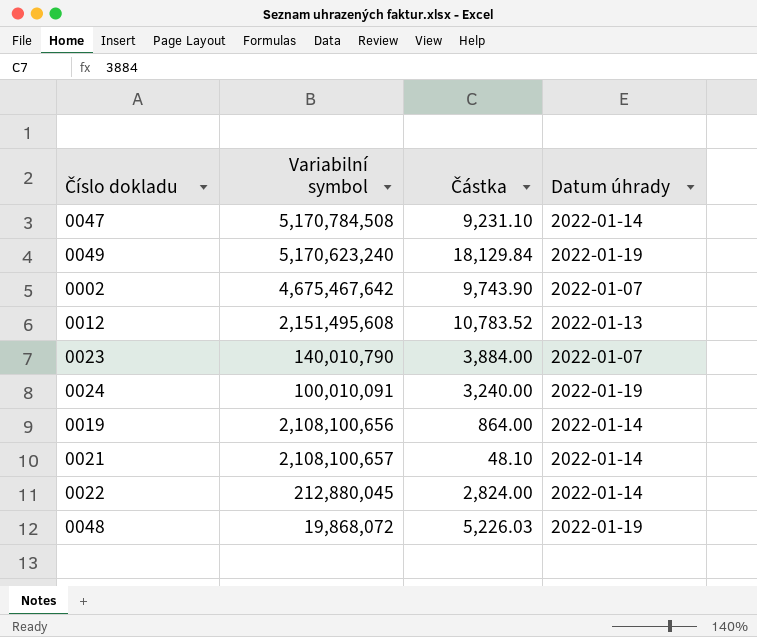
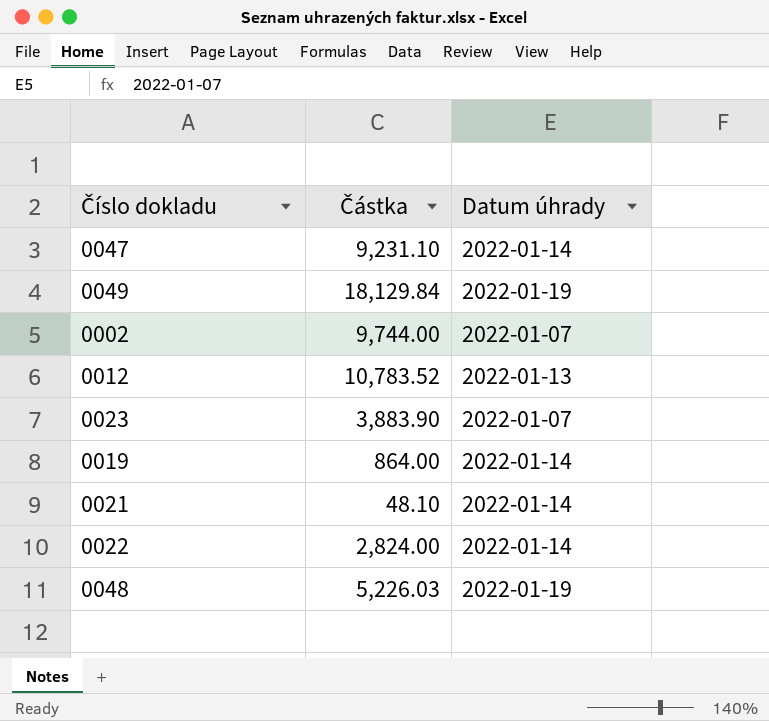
column Variabilní symbol | position: 2 -> none
row 0024: 100,010,091 | 3,240.00 | 2022-01-19 -> none
0002 | Částka: 9,743.90 -> 9,744.00
0023 | Částka: 3,884.00 -> 3,883.90

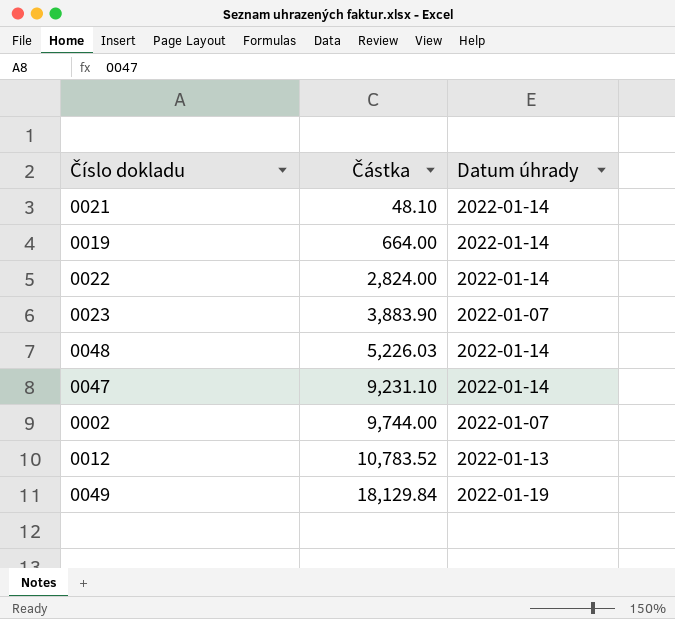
row order: none -> Částka ascending
0019 | Částka: 864.00 -> 664.00
0048 | Datum úhrady: 2022-01-19 -> 2022-01-14

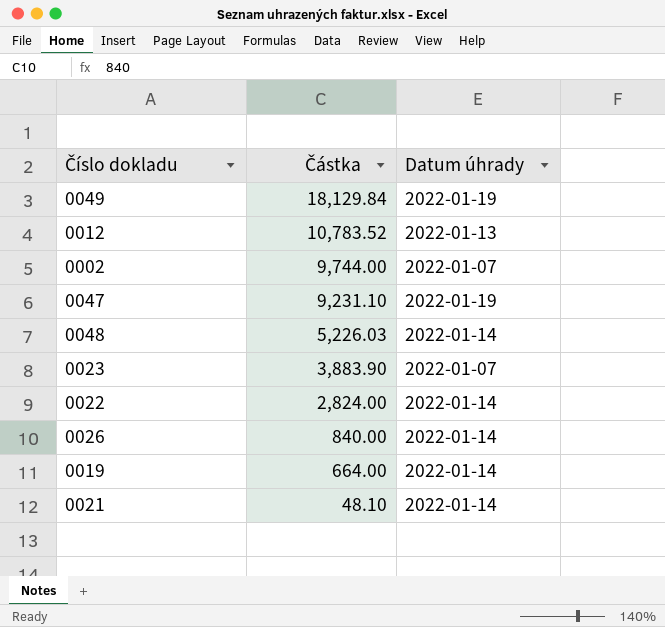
row order: Částka ascending -> Částka descending
0047 | Datum úhrady: 2022-01-14 -> 2022-01-19
row 0026: none -> 840.00 | 2022-01-14

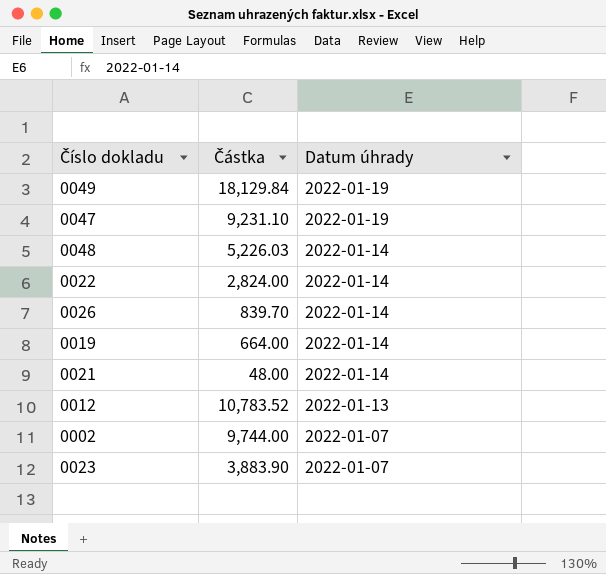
row order: Částka descending -> Datum úhrady descending
0026 | Částka: 840.00 -> 839.70
0021 | Částka: 48.10 -> 48.00

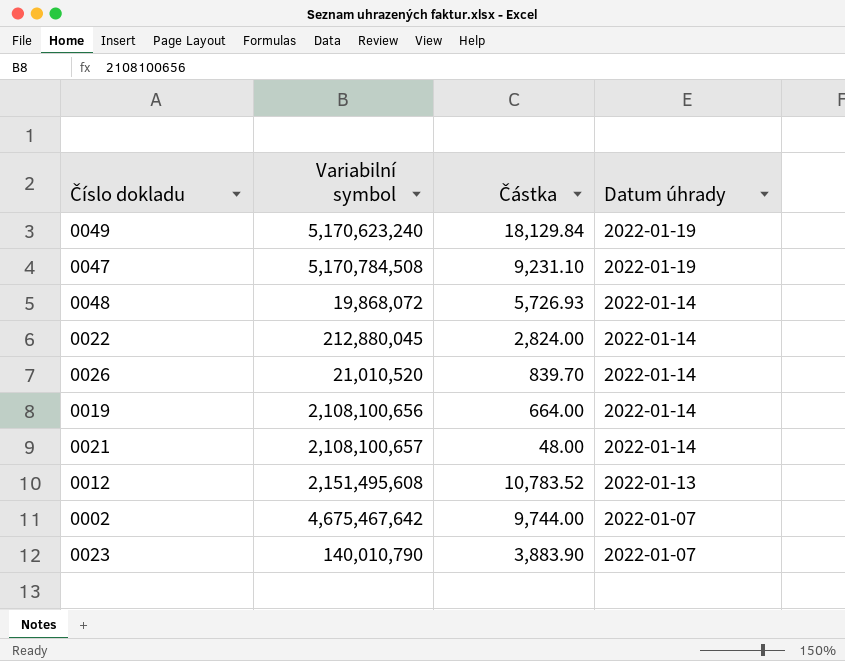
column Variabilní symbol | position: none -> 2
0048 | Částka: 5,226.03 -> 5,726.93

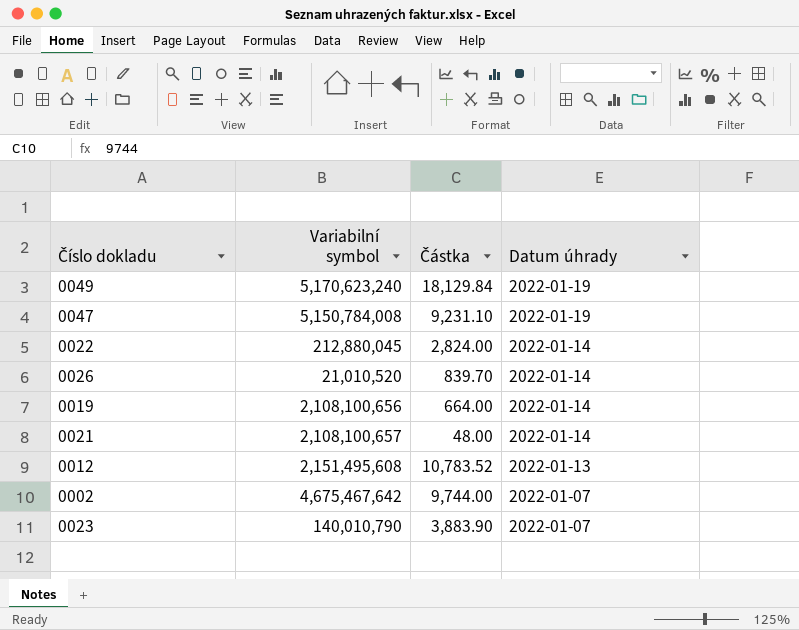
row 0048: 19,868,072 | 5,726.93 | 2022-01-14 -> none
0047 | Variabilní symbol: 5,170,784,508 -> 5,150,784,008

